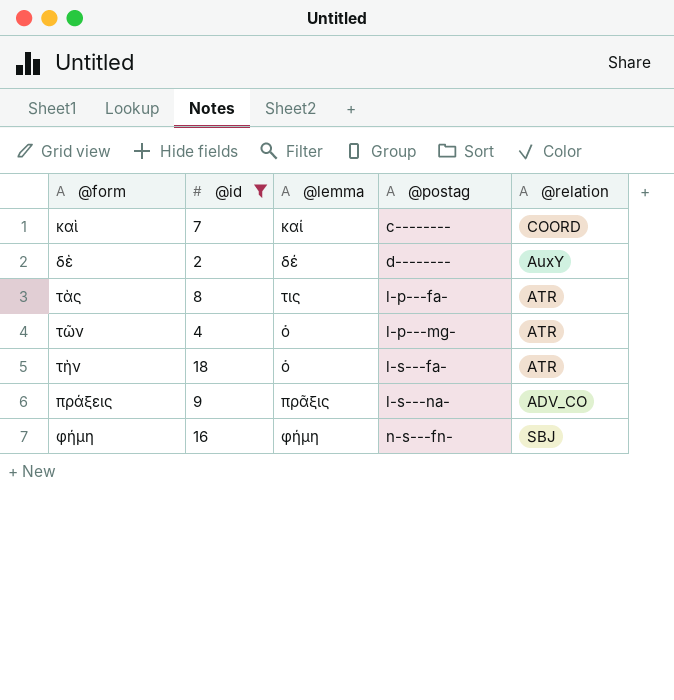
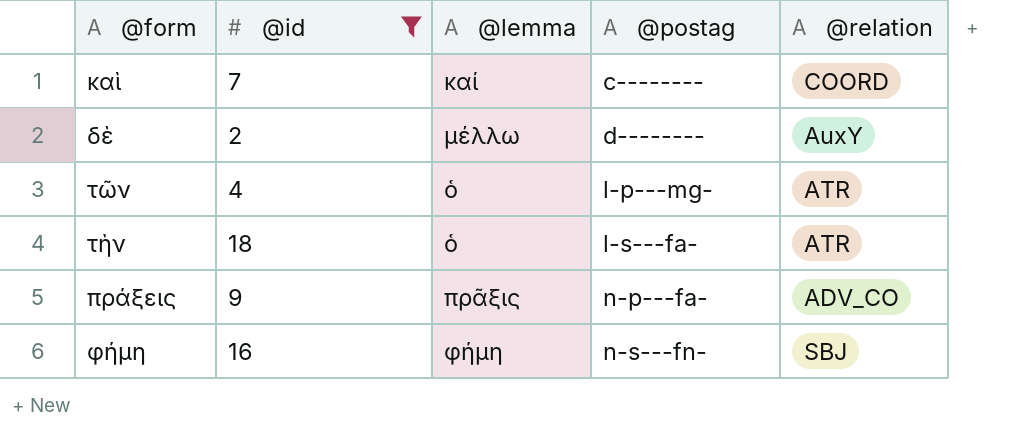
row τὰς: 8 | τις | l-p---fa- | ATR -> none
δὲ | @lemma: δέ -> μέλλω
πράξεις | @postag: l-s---na- -> n-p---fa-

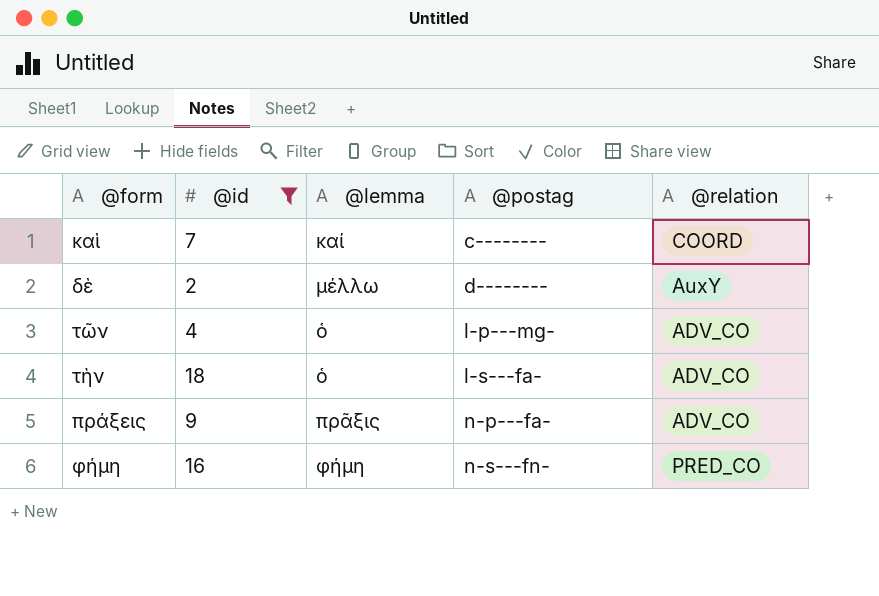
τῶν | @relation: ATR -> ADV_CO
τὴν | @relation: ATR -> ADV_CO
φήμη | @relation: SBJ -> PRED_CO

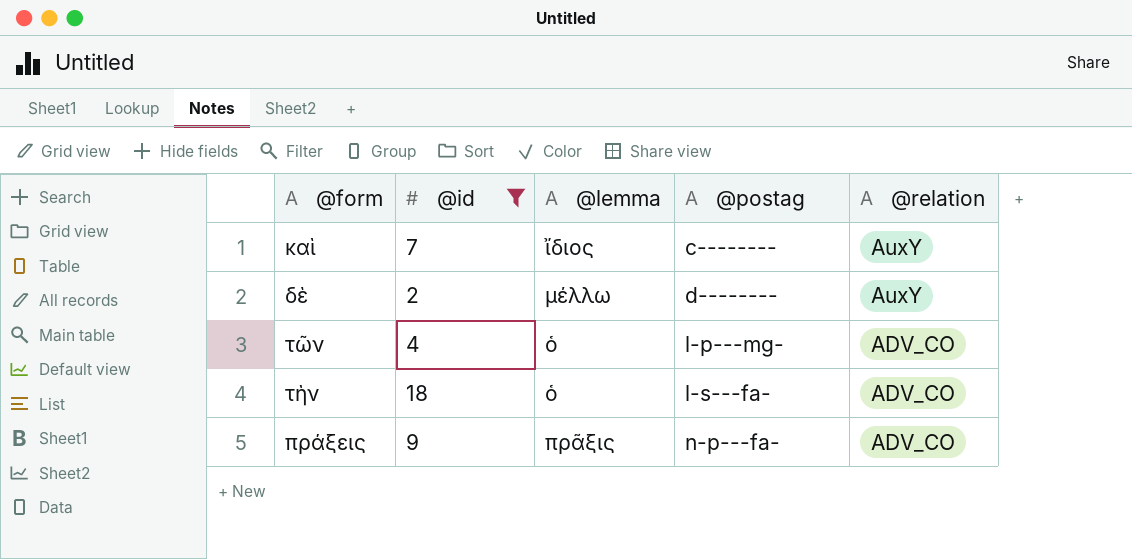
row φήμη: 16 | φήμη | n-s---fn- | PRED_CO -> none
καὶ | @lemma: καί -> ἴδιος
καὶ | @relation: COORD -> AuxY

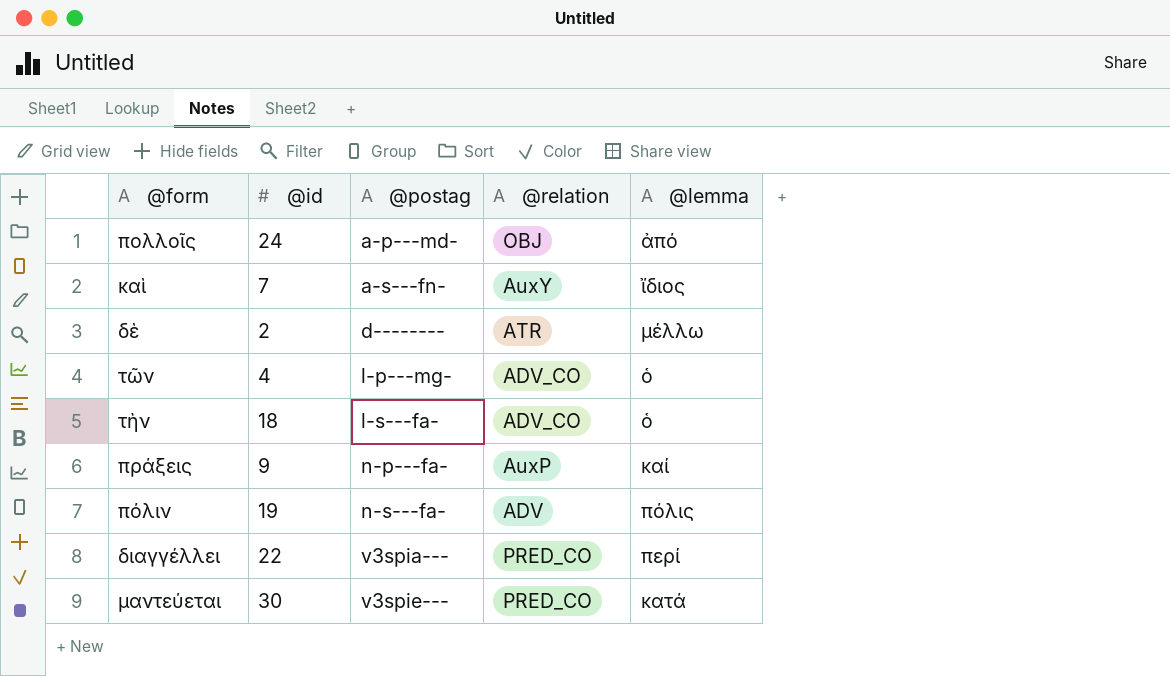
filter: @id <= 18 -> none
column @lemma | position: 3 -> 5
καὶ | @postag: c-------- -> a-s---fn-
δὲ | @relation: AuxY -> ATR
πράξεις | @relation: ADV_CO -> AuxP
πράξεις | @lemma: πρᾶξις -> καί

